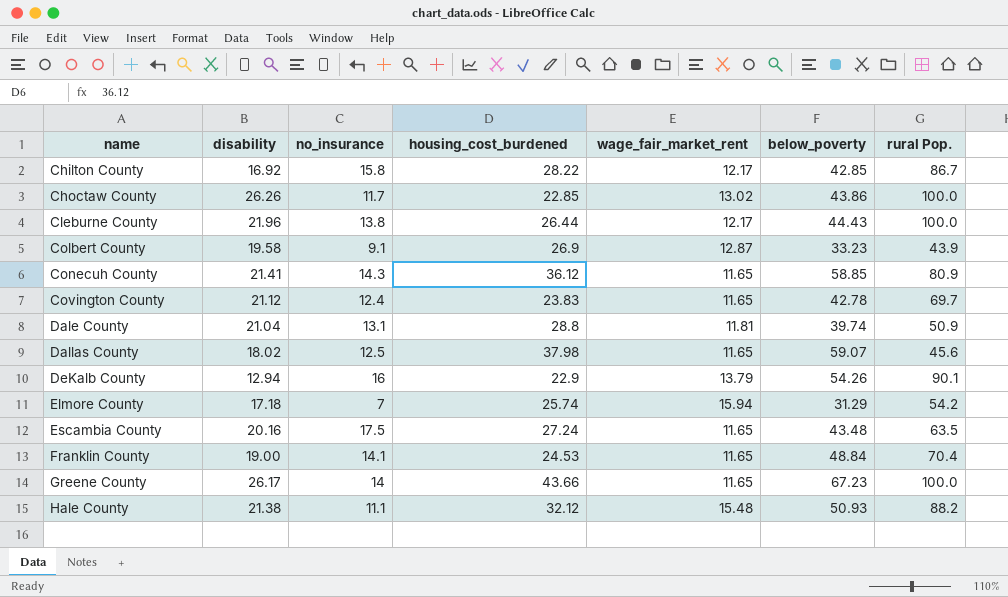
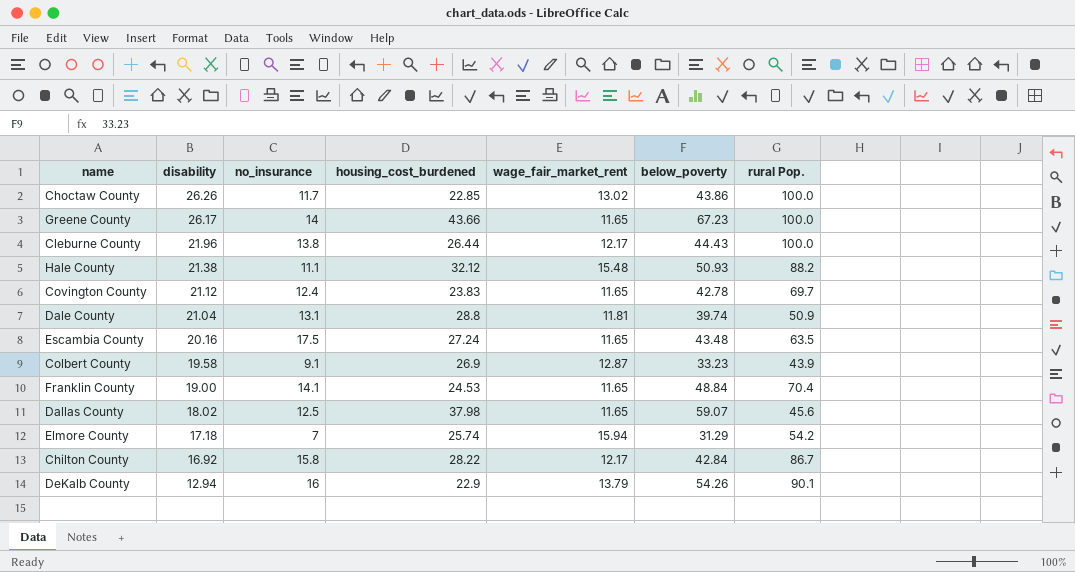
row order: name ascending -> disability descending
row Conecuh County: 21.41 | 14.3 | 36.12 | 11.65 | 58.85 | 80.9 -> none
Chilton County | below_poverty: 42.85 -> 42.84

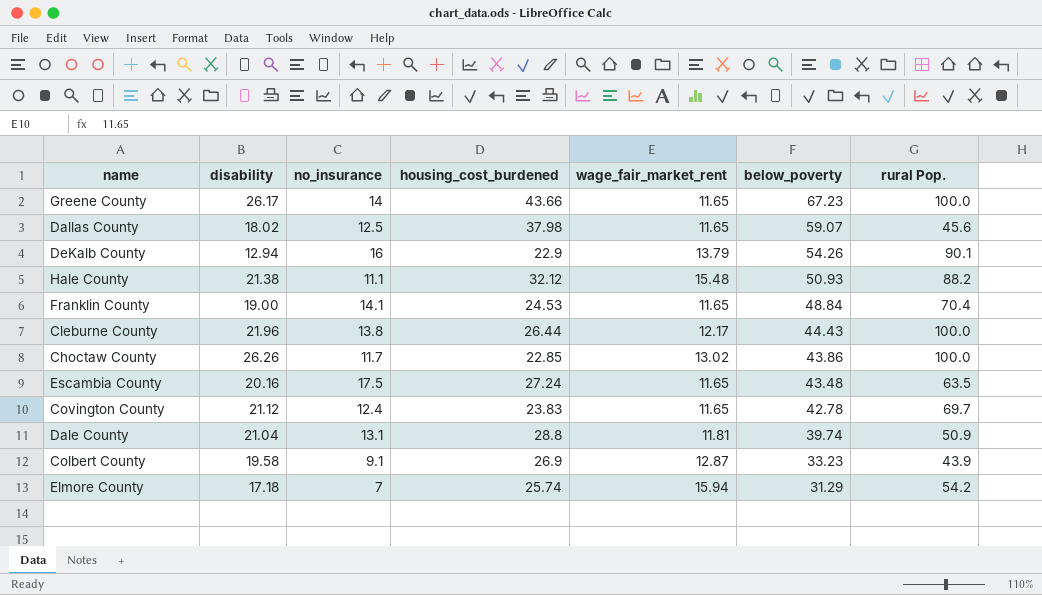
row order: disability descending -> below_poverty descending
row Chilton County: 16.92 | 15.8 | 28.22 | 12.17 | 42.84 | 86.7 -> none

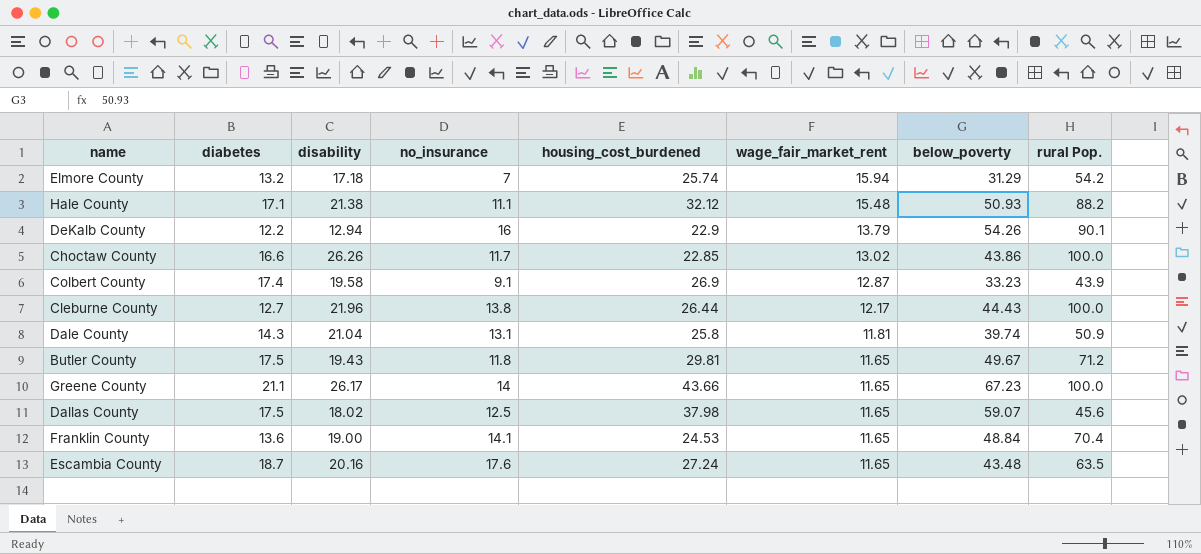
row order: below_poverty descending -> wage_fair_market_rent descending
column diabetes | position: none -> 2
row Covington County: 21.12 | 12.4 | 23.83 | 11.65 | 42.78 | 69.7 -> none
Dale County | housing_cost_burdened: 28.8 -> 25.8
row Butler County: none -> 17.5 | 19.43 | 11.8 | 29.81 | 11.65 | 49.67 | 71.2
Escambia County | no_insurance: 17.5 -> 17.6

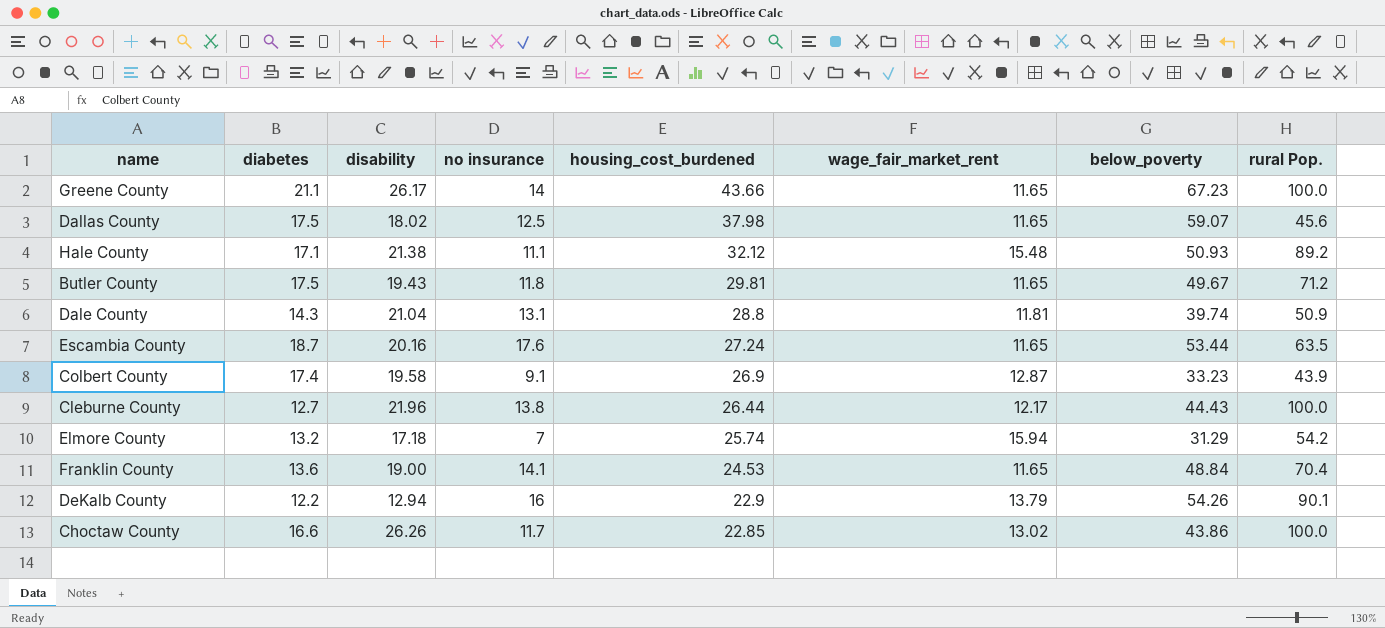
row order: wage_fair_market_rent descending -> housing_cost_burdened descending
column name: no_insurance -> no insurance
Hale County | rural Pop.: 88.2 -> 89.2
Dale County | housing_cost_burdened: 25.8 -> 28.8
Escambia County | below_poverty: 43.48 -> 53.44

